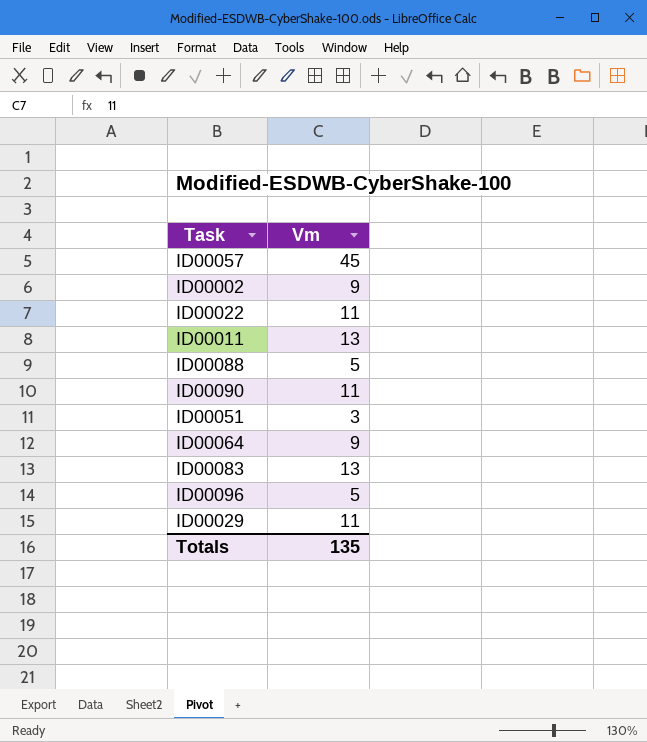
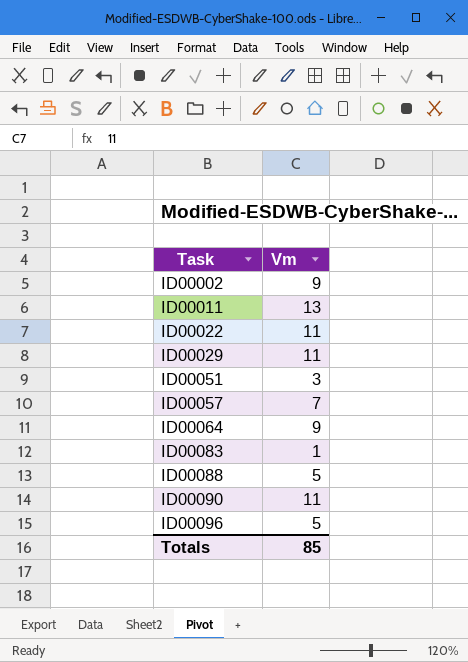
row order: none -> Task ascending
ID00057 | Vm: 45 -> 7
ID00083 | Vm: 13 -> 1
Totals | Vm: 135 -> 85

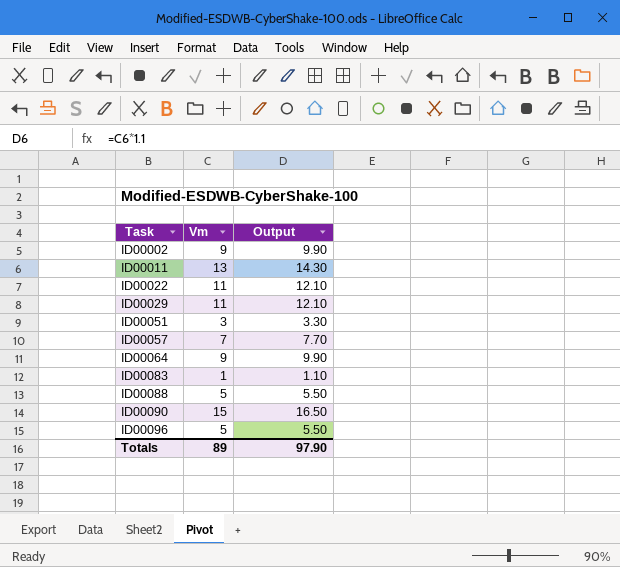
column Output | formula: none -> [Vm] * 1.1
ID00090 | Vm: 11 -> 15
Totals | Vm: 85 -> 89

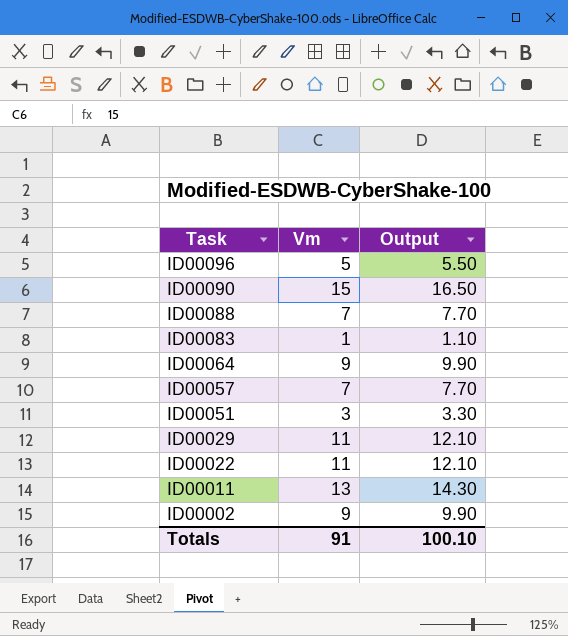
row order: Task ascending -> Task descending
ID00088 | Vm: 5 -> 7
ID00088 | Output: 5.50 -> 7.70
Totals | Vm: 89 -> 91
Totals | Output: 97.90 -> 100.10

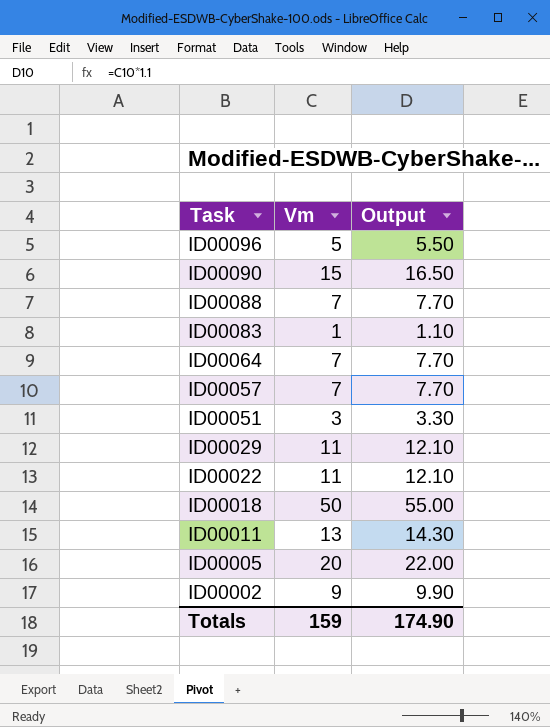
ID00064 | Vm: 9 -> 7
ID00064 | Output: 9.90 -> 7.70
row ID00018: none -> 50 | 55.00
row ID00005: none -> 20 | 22.00
Totals | Vm: 91 -> 159
Totals | Output: 100.10 -> 174.90

